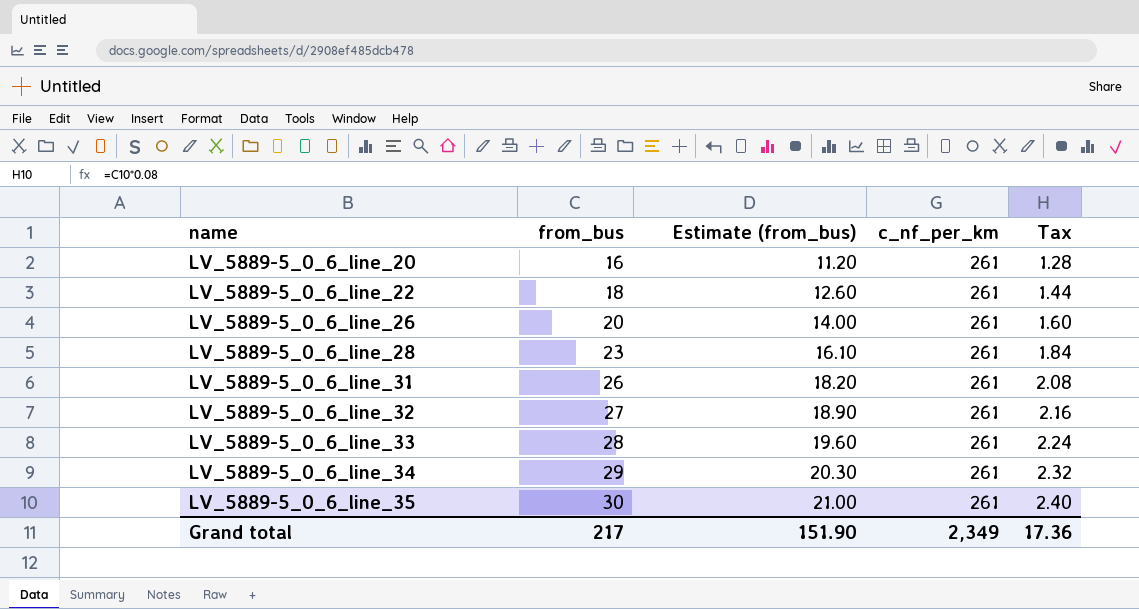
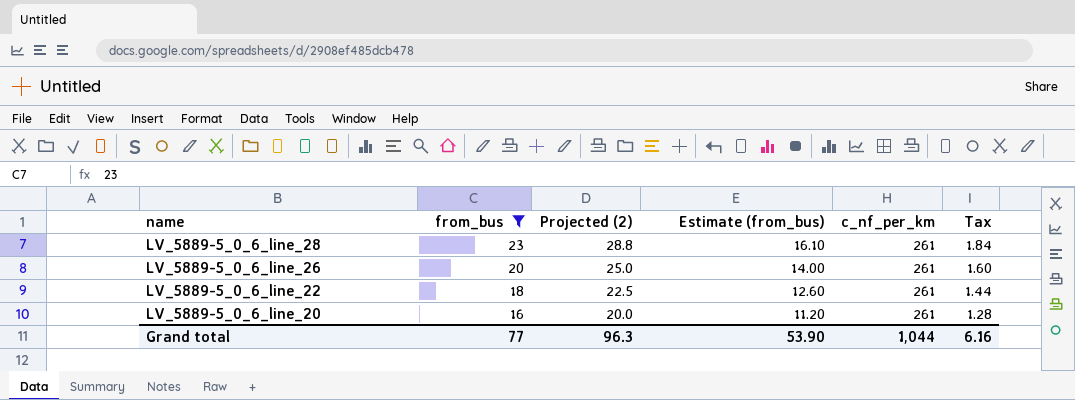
filter: none -> from_bus <= 23
row order: name ascending -> name descending
column Projected (2) | formula: none -> [from_bus] * 1.25
Grand total | from_bus: 217 -> 77
Grand total | Estimate (from_bus): 151.90 -> 53.90
Grand total | c_nf_per_km: 2,349 -> 1,044
Grand total | Tax: 17.36 -> 6.16

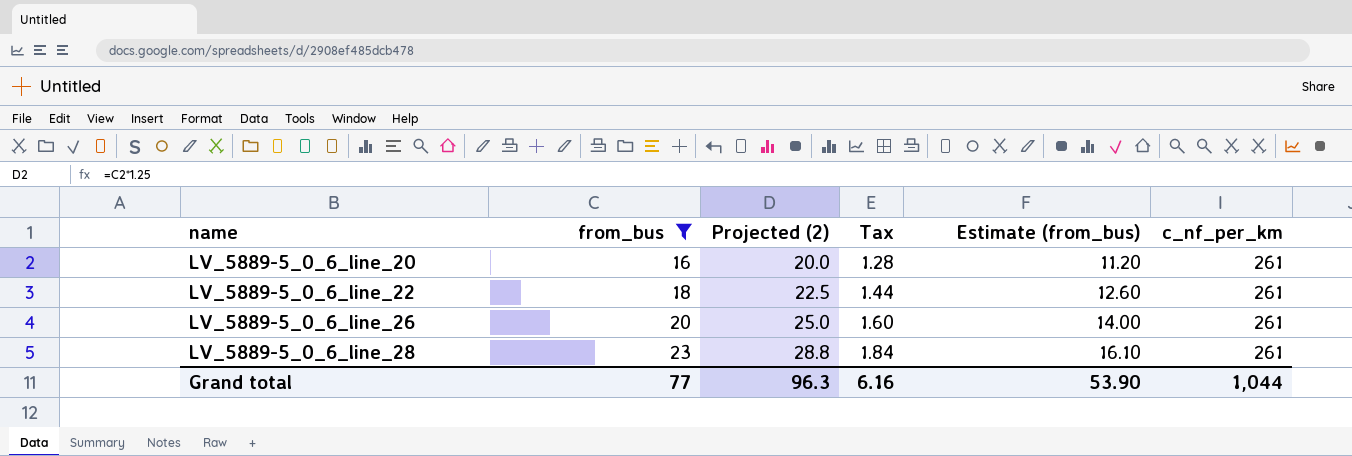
row order: name descending -> name ascending
column Tax | position: 6 -> 4

